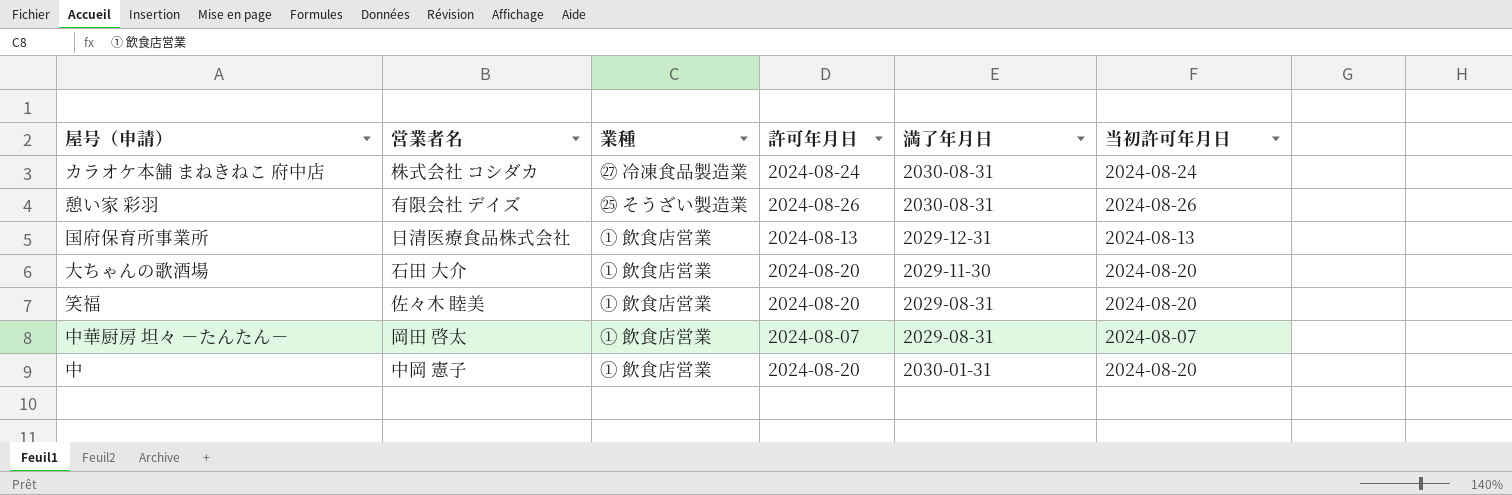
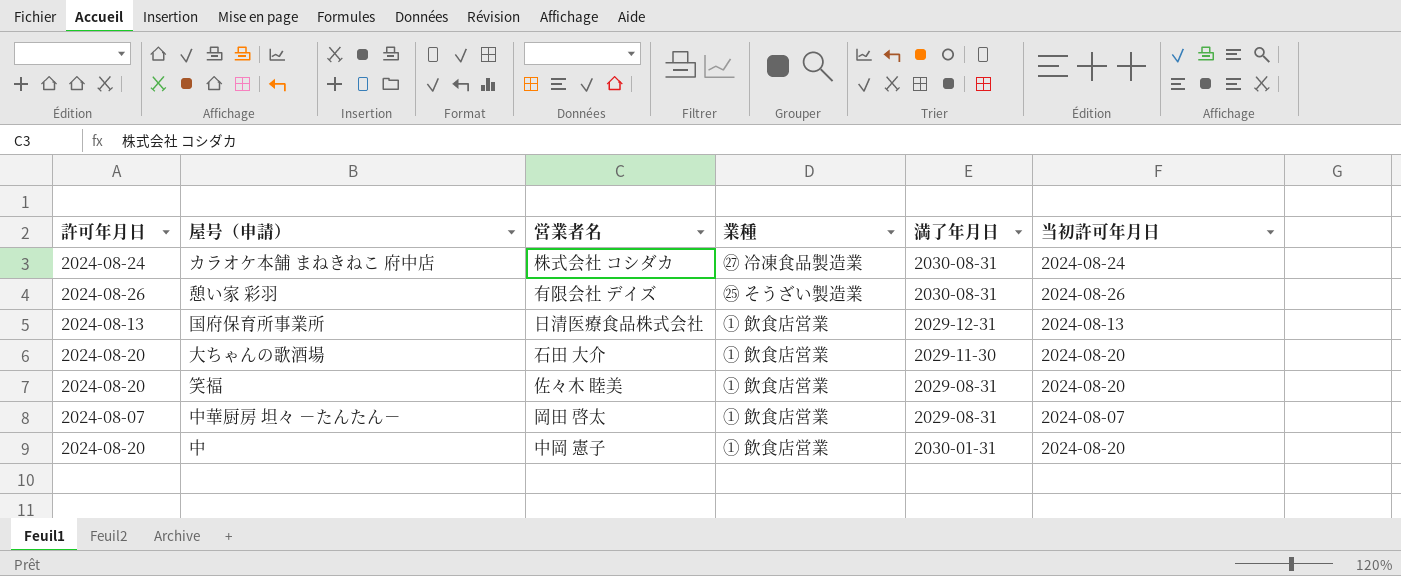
column 許可年月日 | position: 4 -> 1

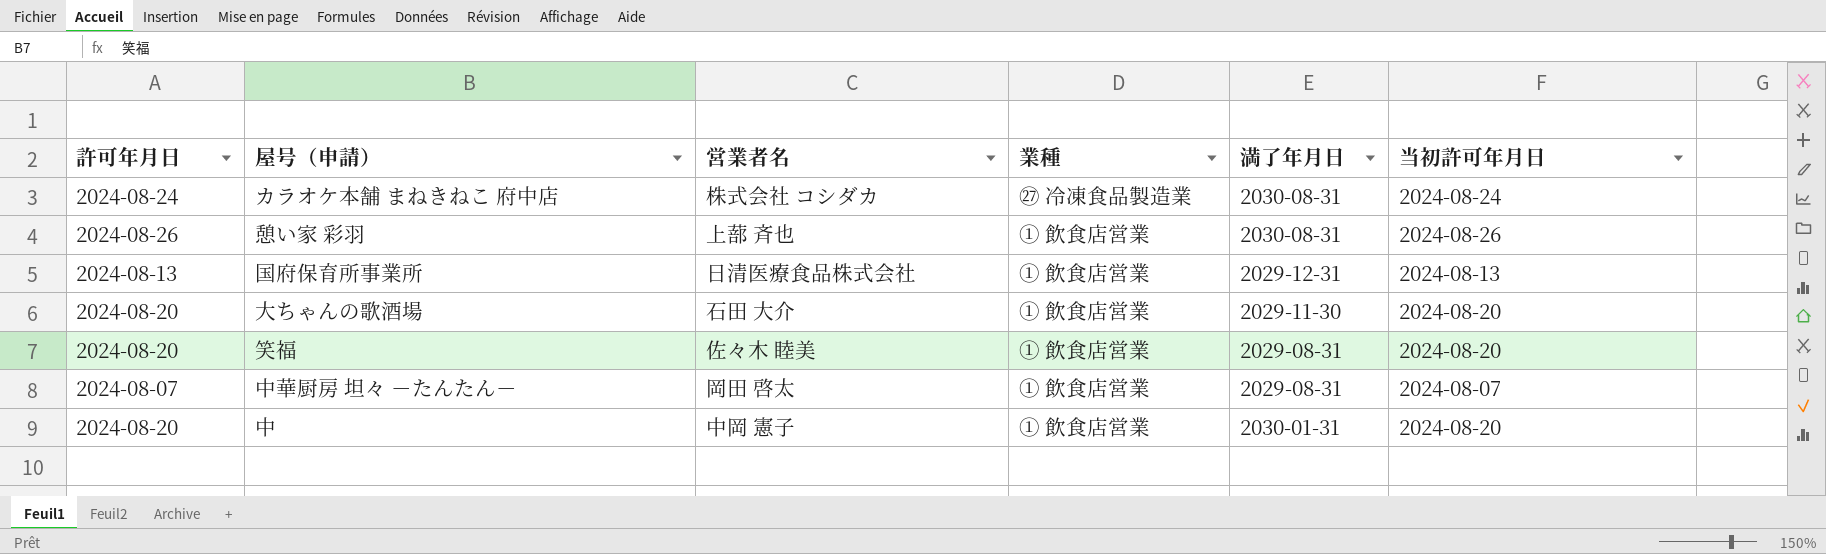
憩い家 彩羽 | 営業者名: 有限会社 デイズ -> 上蔀 斉也
憩い家 彩羽 | 業種: ㉕ そうざい製造業 -> ① 飲食店営業

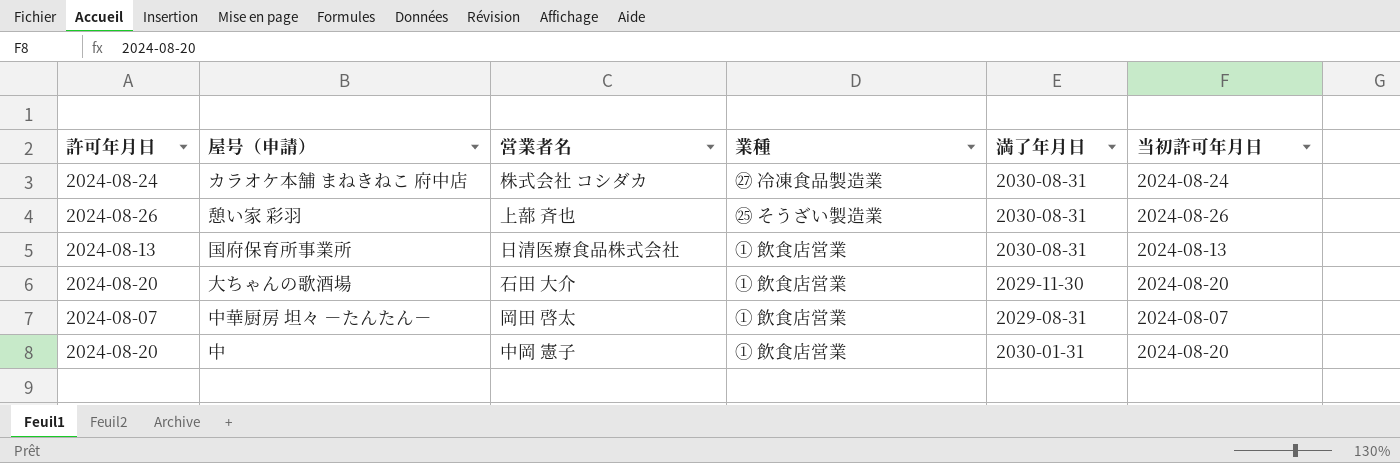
row 笑福: 2024-08-20 | 佐々木 睦美 | ① 飲食店営業 | 2029-08-31 | 2024-08-20 -> none
憩い家 彩羽 | 業種: ① 飲食店営業 -> ㉕ そうざい製造業
国府保育所事業所 | 満了年月日: 2029-12-31 -> 2030-08-31

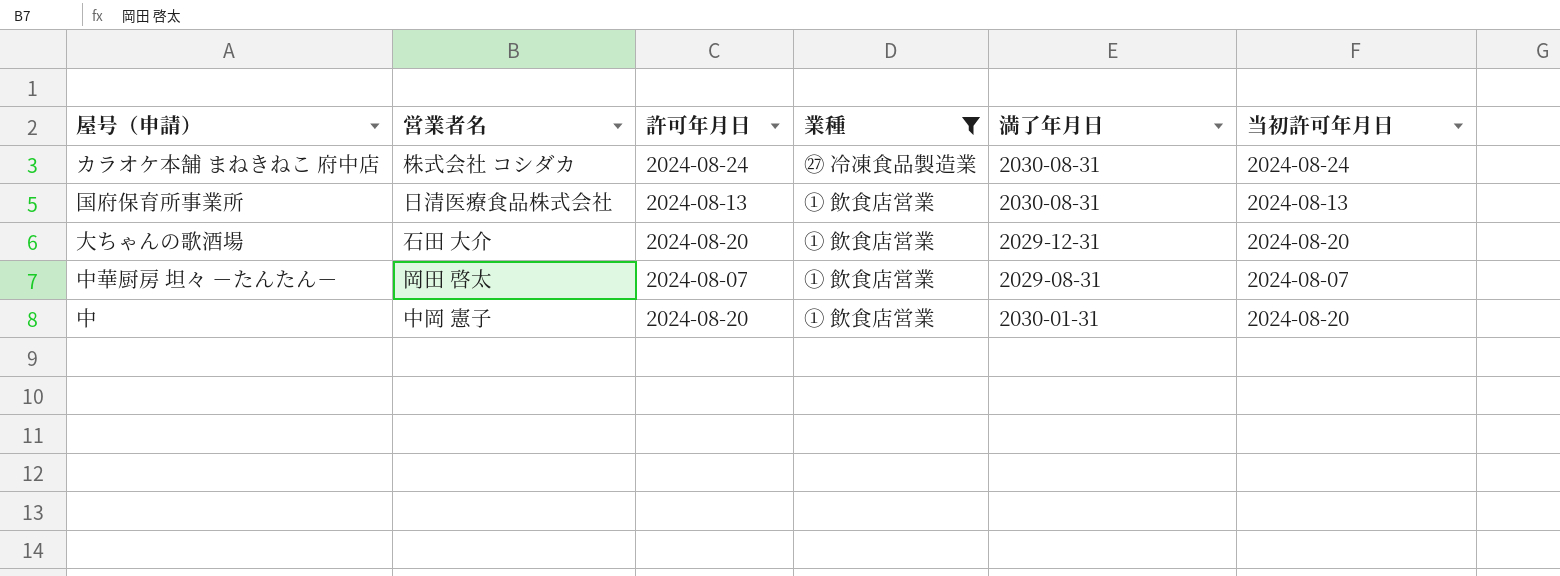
filter: none -> 業種 != ㉕ そうざい製造業
column 許可年月日 | position: 1 -> 3
大ちゃんの歌酒場 | 満了年月日: 2029-11-30 -> 2029-12-31

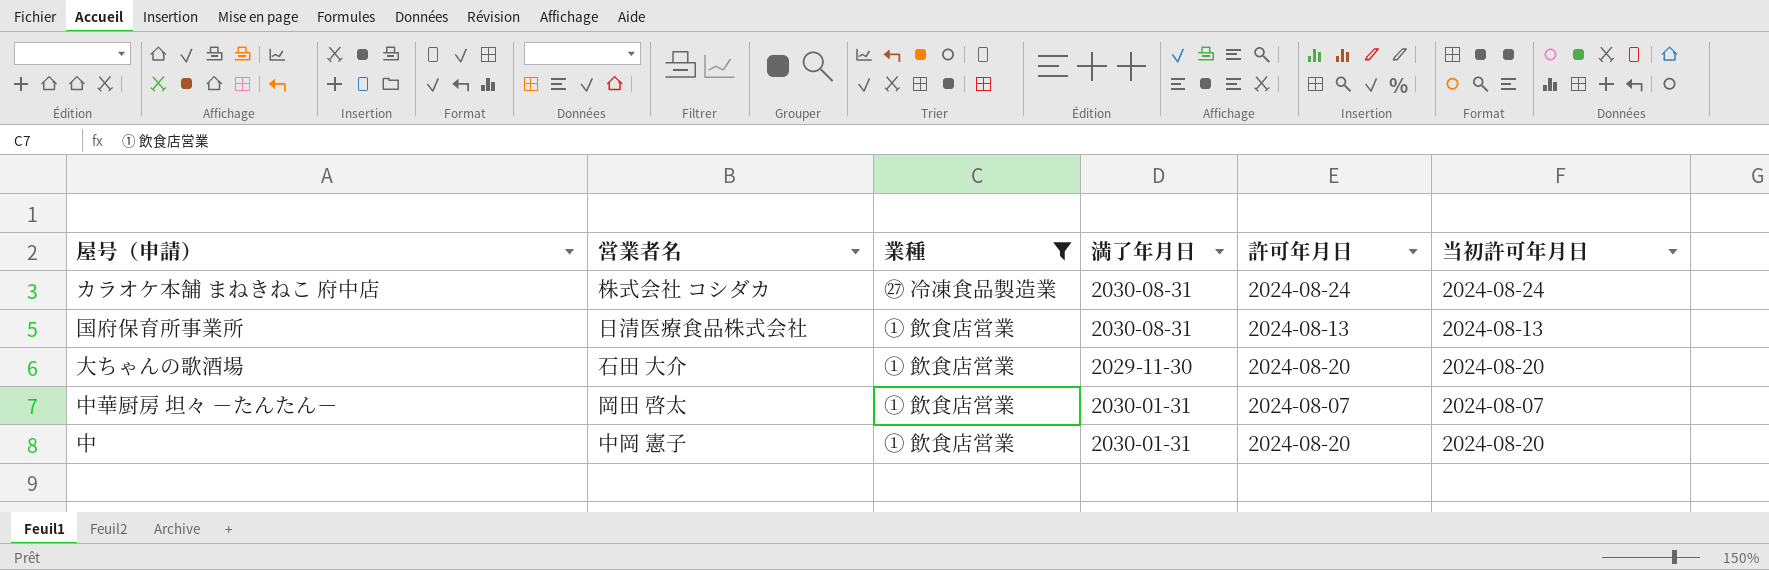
column 許可年月日 | position: 3 -> 5
大ちゃんの歌酒場 | 満了年月日: 2029-12-31 -> 2029-11-30
中華厨房 坦々 －たんたん－ | 満了年月日: 2029-08-31 -> 2030-01-31

